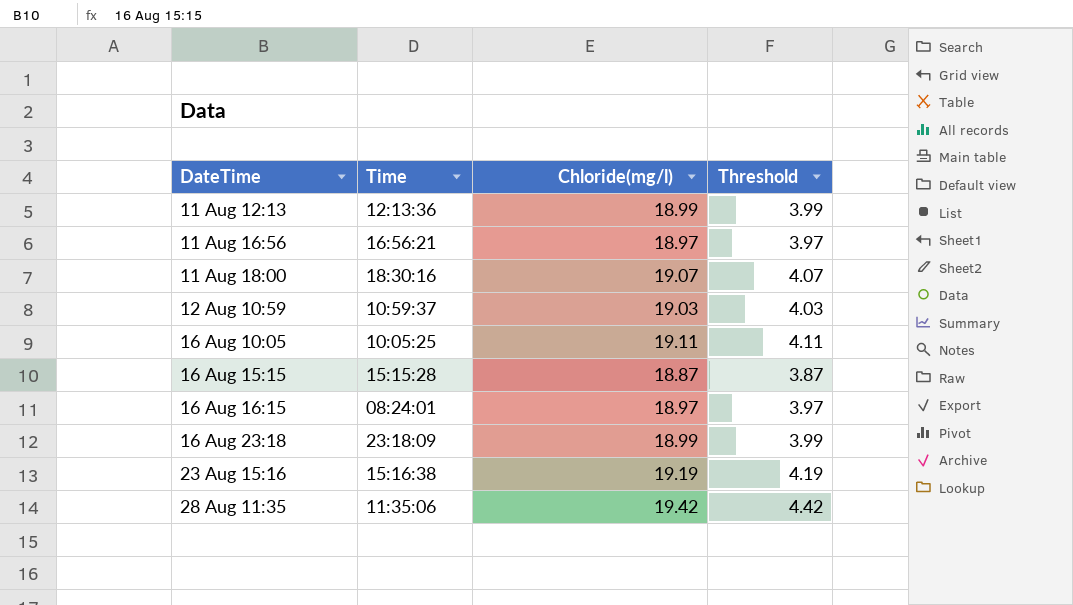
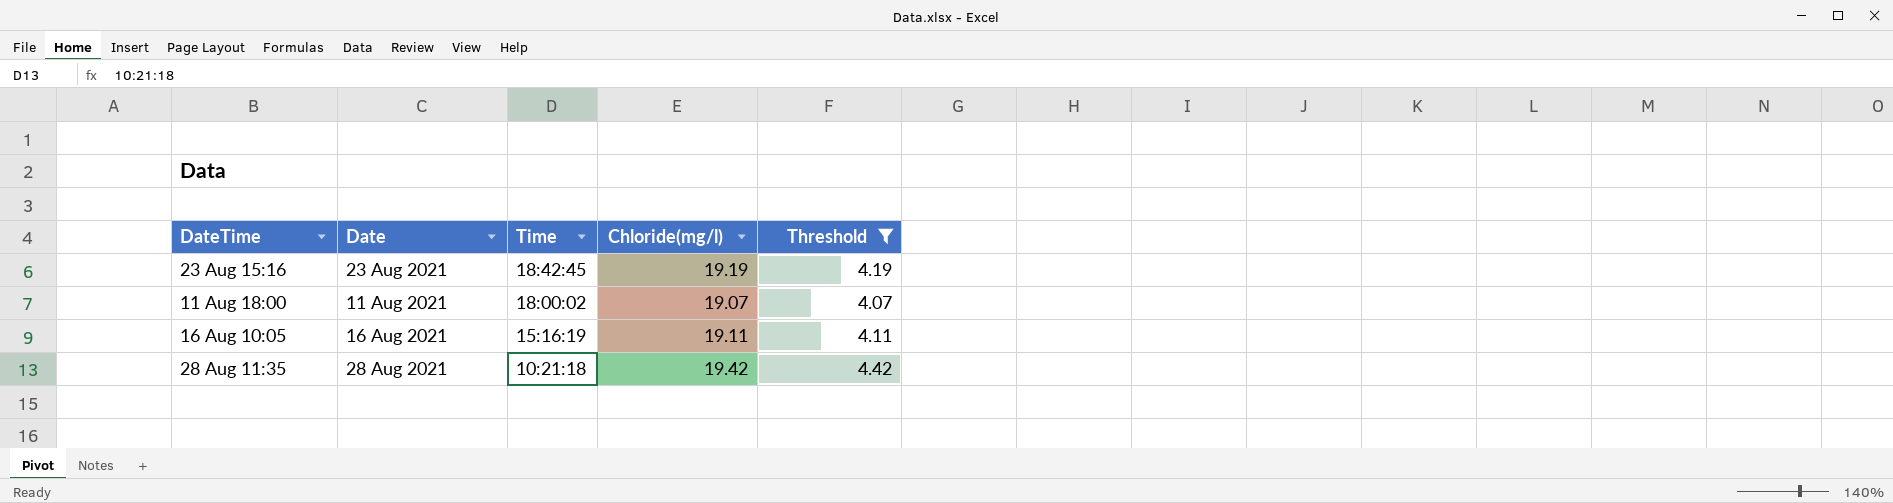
filter: none -> Threshold >= 4.07
row order: DateTime ascending -> Time descending
column Date | position: none -> 2
23 Aug 15:16 | Time: 15:16:38 -> 18:42:45
11 Aug 18:00 | Time: 18:30:16 -> 18:00:02
16 Aug 10:05 | Time: 10:05:25 -> 15:16:19
28 Aug 11:35 | Time: 11:35:06 -> 10:21:18

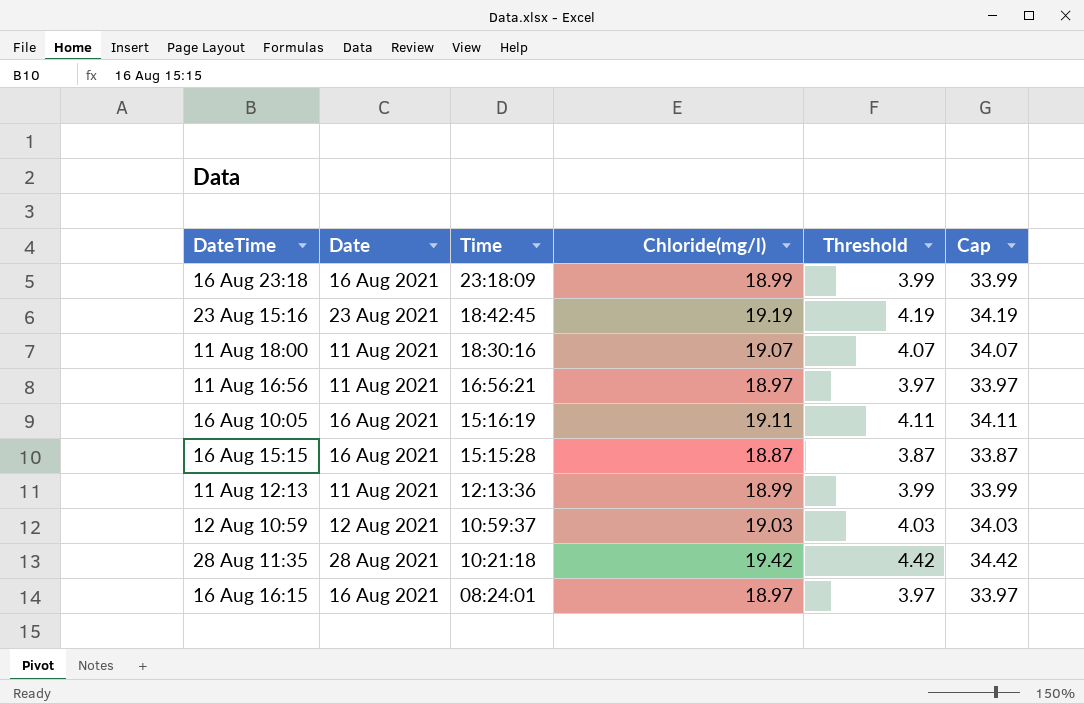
filter: Threshold >= 4.07 -> none
column Cap | formula: none -> [Chloride(mg/l)] + 15
11 Aug 18:00 | Time: 18:00:02 -> 18:30:16

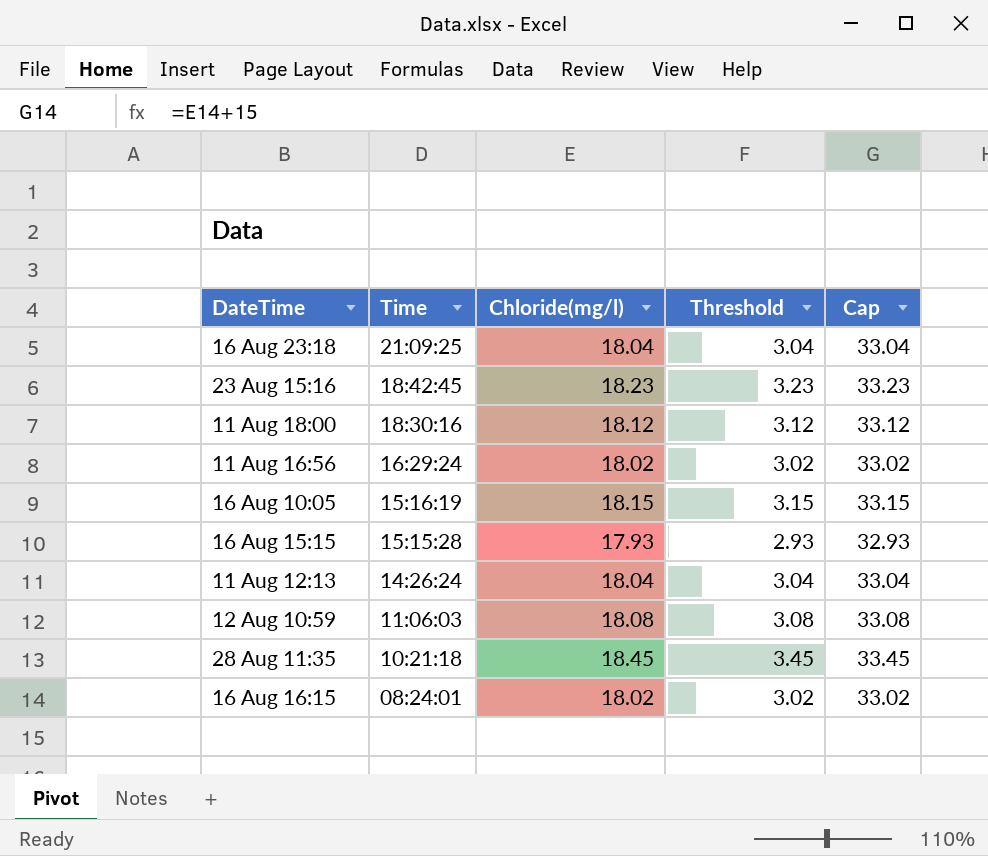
column Date | position: 2 -> none
16 Aug 23:18 | Time: 23:18:09 -> 21:09:25
16 Aug 23:18 | Chloride(mg/l): 18.99 -> 18.04
16 Aug 23:18 | Threshold: 3.99 -> 3.04
16 Aug 23:18 | Cap: 33.99 -> 33.04
23 Aug 15:16 | Chloride(mg/l): 19.19 -> 18.23
23 Aug 15:16 | Threshold: 4.19 -> 3.23
23 Aug 15:16 | Cap: 34.19 -> 33.23
11 Aug 18:00 | Chloride(mg/l): 19.07 -> 18.12
11 Aug 18:00 | Threshold: 4.07 -> 3.12
11 Aug 18:00 | Cap: 34.07 -> 33.12
11 Aug 16:56 | Time: 16:56:21 -> 16:29:24
11 Aug 16:56 | Chloride(mg/l): 18.97 -> 18.02
11 Aug 16:56 | Threshold: 3.97 -> 3.02
11 Aug 16:56 | Cap: 33.97 -> 33.02
16 Aug 10:05 | Chloride(mg/l): 19.11 -> 18.15
16 Aug 10:05 | Threshold: 4.11 -> 3.15
16 Aug 10:05 | Cap: 34.11 -> 33.15
16 Aug 15:15 | Chloride(mg/l): 18.87 -> 17.93
16 Aug 15:15 | Threshold: 3.87 -> 2.93
16 Aug 15:15 | Cap: 33.87 -> 32.93
11 Aug 12:13 | Time: 12:13:36 -> 14:26:24
11 Aug 12:13 | Chloride(mg/l): 18.99 -> 18.04
11 Aug 12:13 | Threshold: 3.99 -> 3.04
11 Aug 12:13 | Cap: 33.99 -> 33.04
12 Aug 10:59 | Time: 10:59:37 -> 11:06:03
12 Aug 10:59 | Chloride(mg/l): 19.03 -> 18.08
12 Aug 10:59 | Threshold: 4.03 -> 3.08
12 Aug 10:59 | Cap: 34.03 -> 33.08
28 Aug 11:35 | Chloride(mg/l): 19.42 -> 18.45
28 Aug 11:35 | Threshold: 4.42 -> 3.45
28 Aug 11:35 | Cap: 34.42 -> 33.45
16 Aug 16:15 | Chloride(mg/l): 18.97 -> 18.02
16 Aug 16:15 | Threshold: 3.97 -> 3.02
16 Aug 16:15 | Cap: 33.97 -> 33.02

